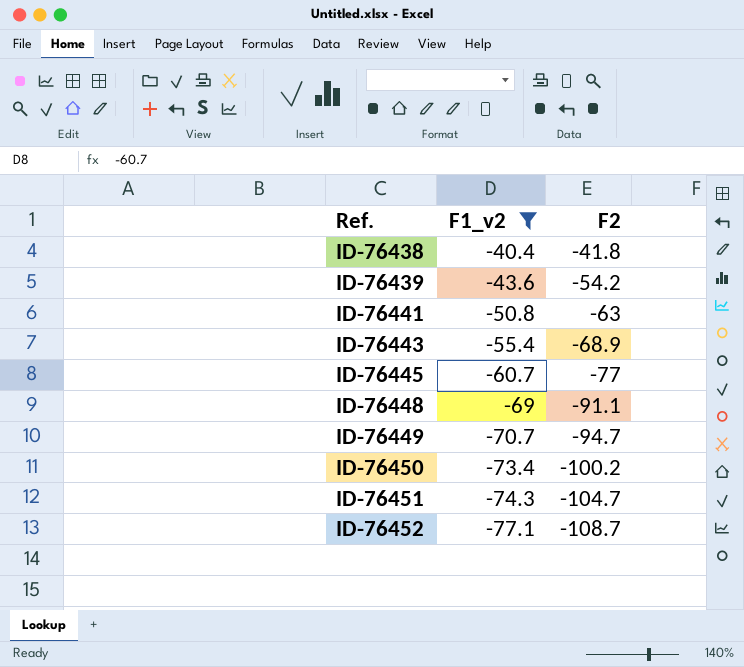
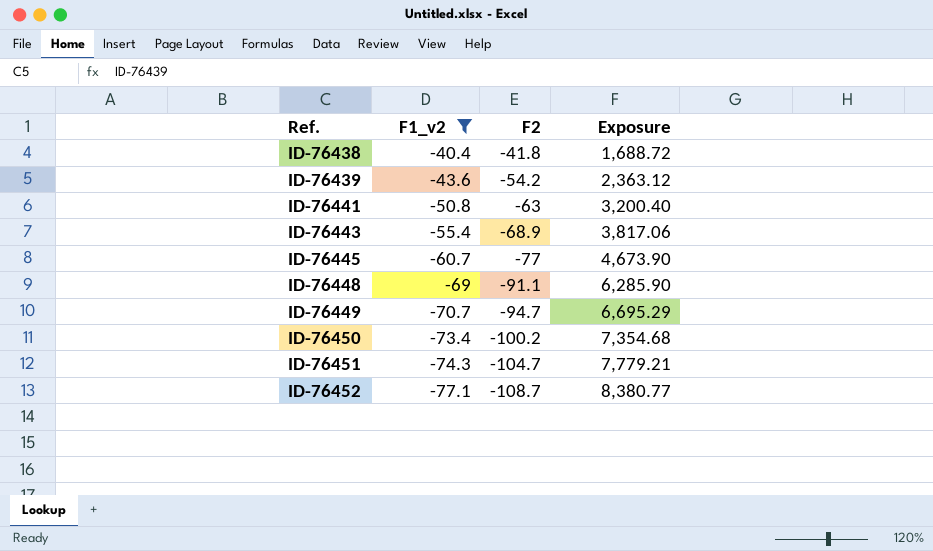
column Exposure | formula: none -> [F1_v2] * [F2]

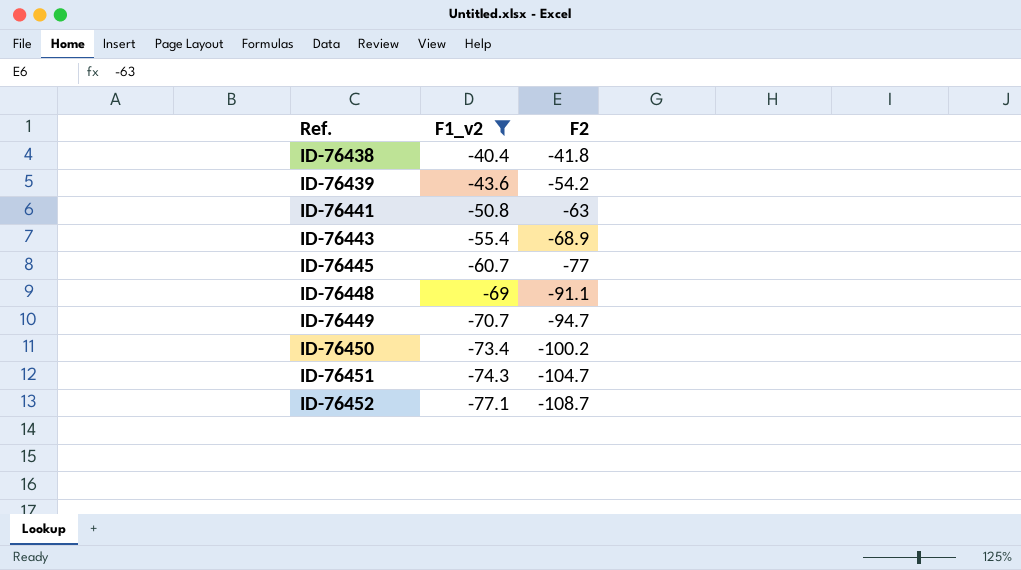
column Exposure | formula: [F1_v2] * [F2] -> none

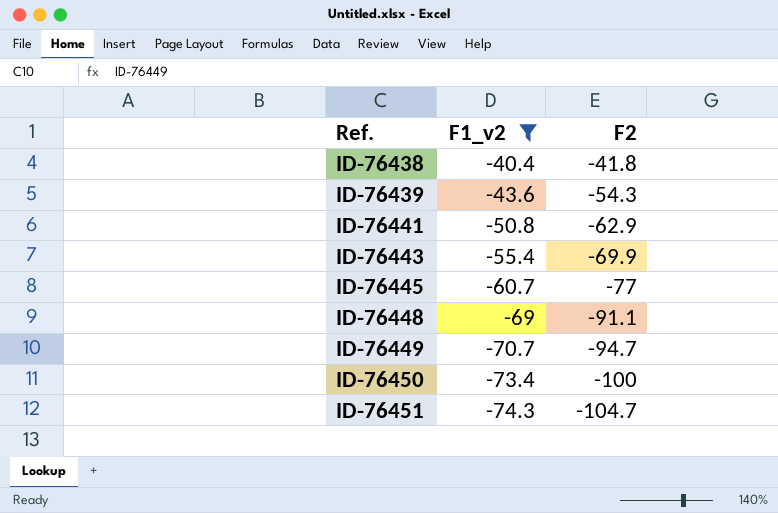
row ID-76452: -77.1 | -108.7 -> none
ID-76439 | F2: -54.2 -> -54.3
ID-76441 | F2: -63 -> -62.9
ID-76443 | F2: -68.9 -> -69.9
ID-76450 | F2: -100.2 -> -100

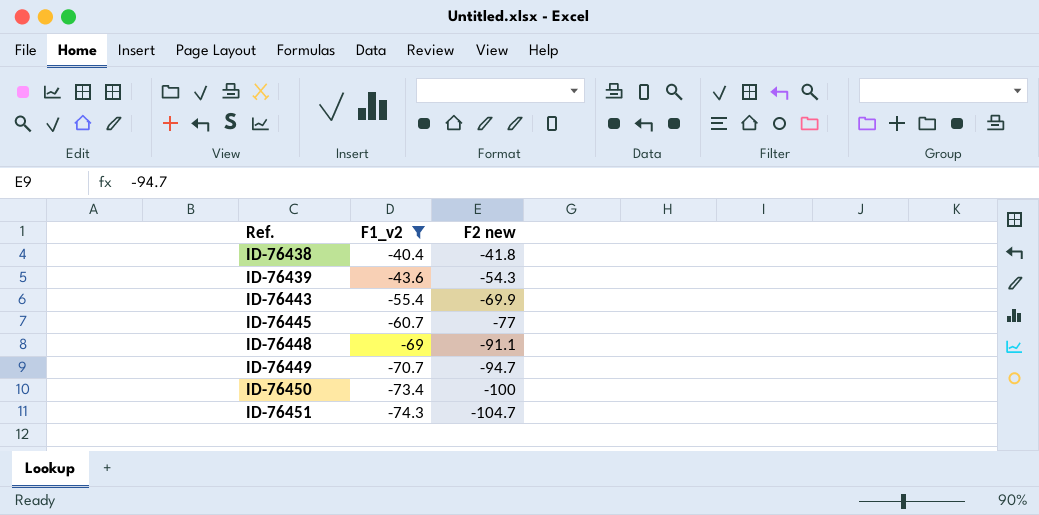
column name: F2 -> F2 new
row ID-76441: -50.8 | -62.9 -> none

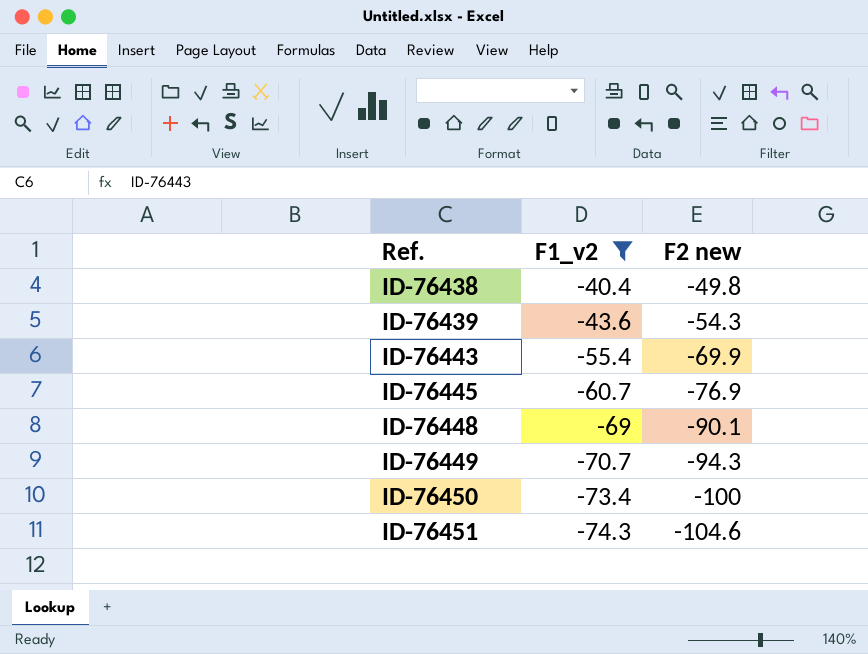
ID-76438 | F2 new: -41.8 -> -49.8
ID-76445 | F2 new: -77 -> -76.9
ID-76448 | F2 new: -91.1 -> -90.1
ID-76449 | F2 new: -94.7 -> -94.3
ID-76451 | F2 new: -104.7 -> -104.6

